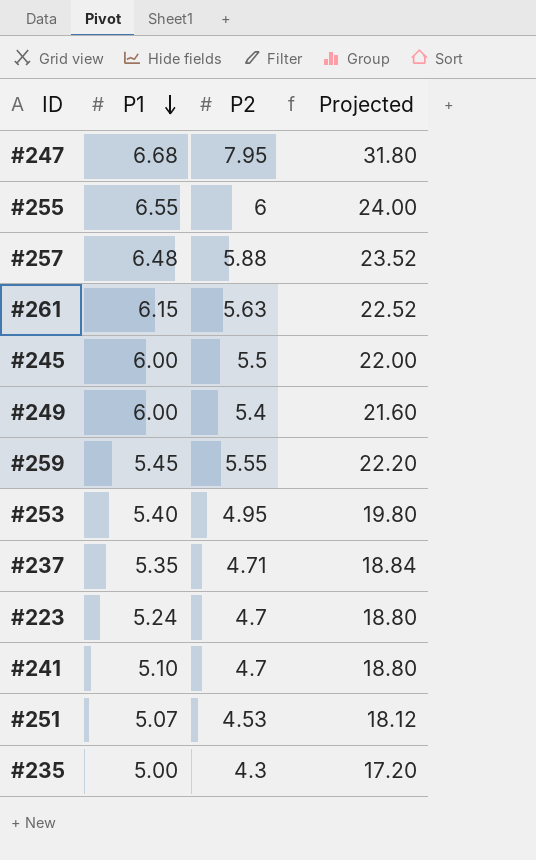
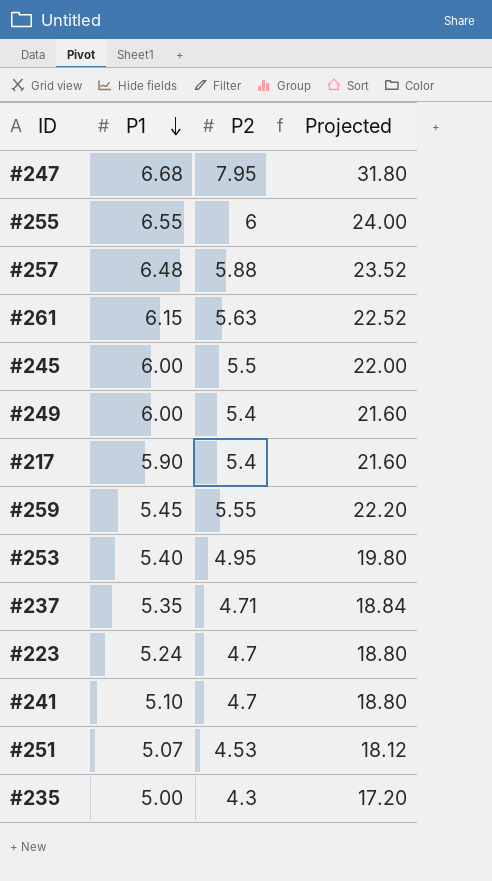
row #217: none -> 5.90 | 5.4 | 21.60

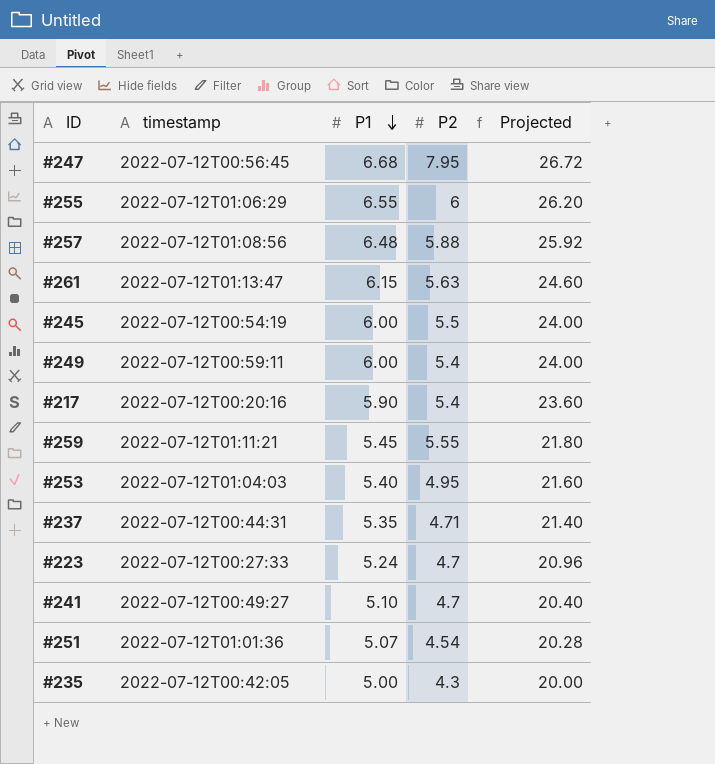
column timestamp | position: none -> 2
column Projected | formula: [P2] * 4 -> [P1] * 4
#251 | P2: 4.53 -> 4.54

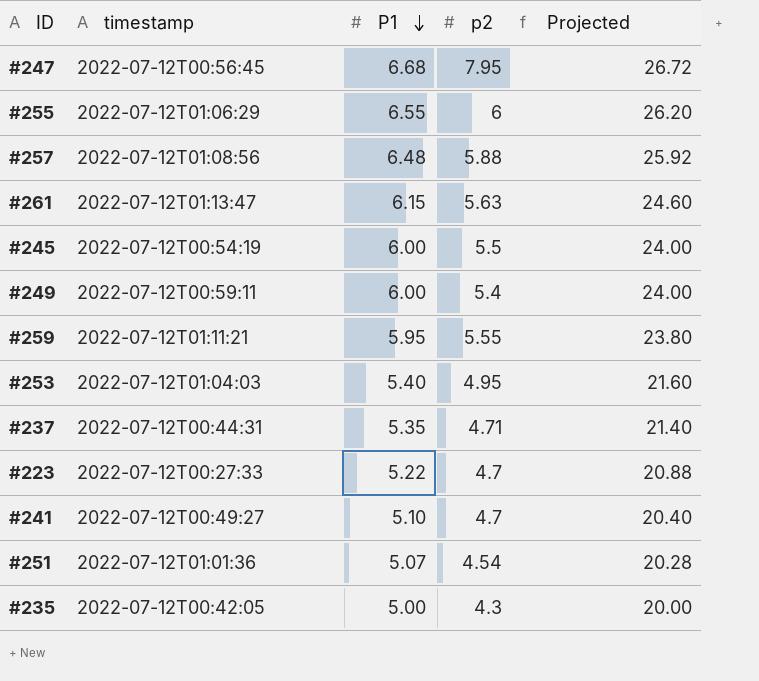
column name: P2 -> p2
row #217: 2022-07-12T00:20:16 | 5.90 | 5.4 | 23.60 -> none
#259 | P1: 5.45 -> 5.95
#259 | Projected: 21.80 -> 23.80
#223 | P1: 5.24 -> 5.22
#223 | Projected: 20.96 -> 20.88

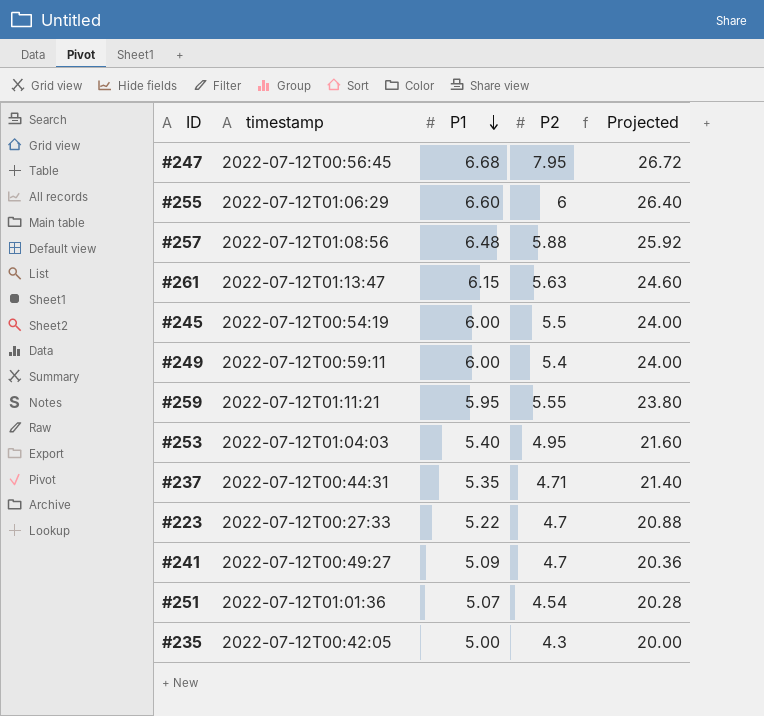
column name: p2 -> P2
#255 | P1: 6.55 -> 6.60
#255 | Projected: 26.20 -> 26.40
#241 | P1: 5.10 -> 5.09
#241 | Projected: 20.40 -> 20.36

